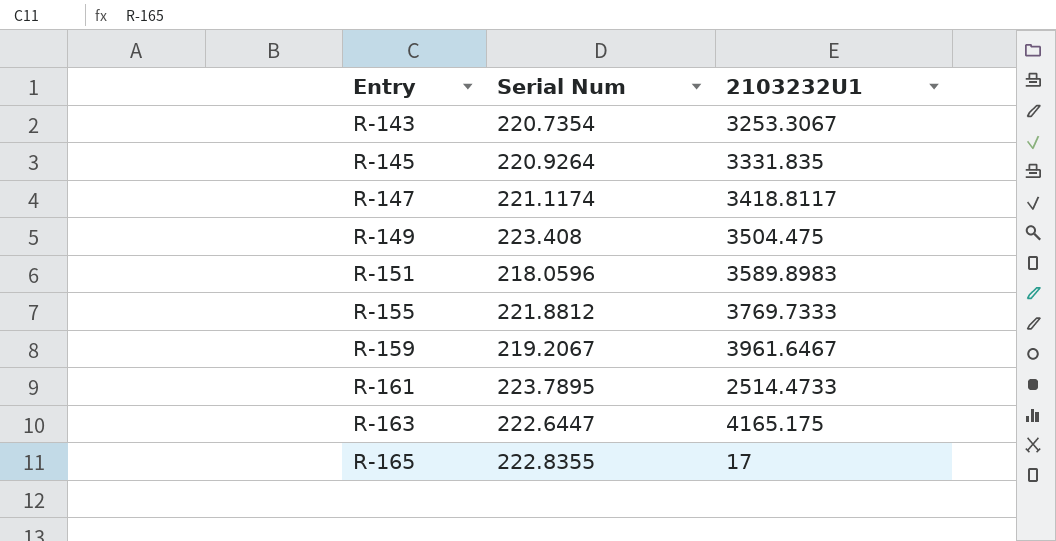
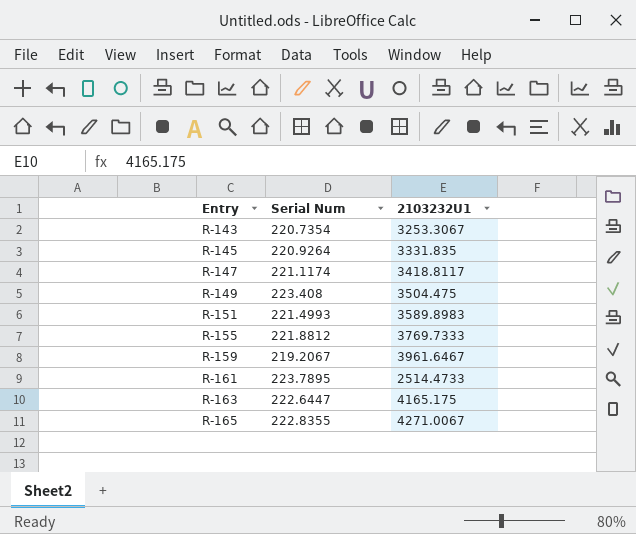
R-151 | Serial Num: 218.0596 -> 221.4993
R-165 | 2103232U1: 17 -> 4271.0067

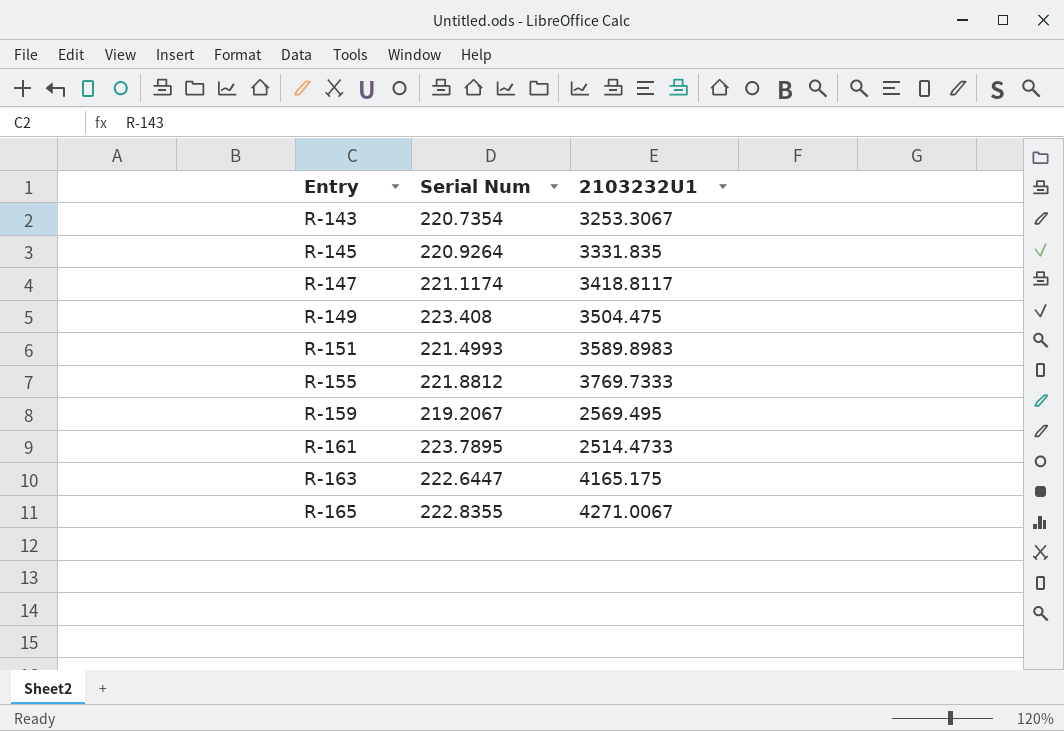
R-159 | 2103232U1: 3961.6467 -> 2569.495

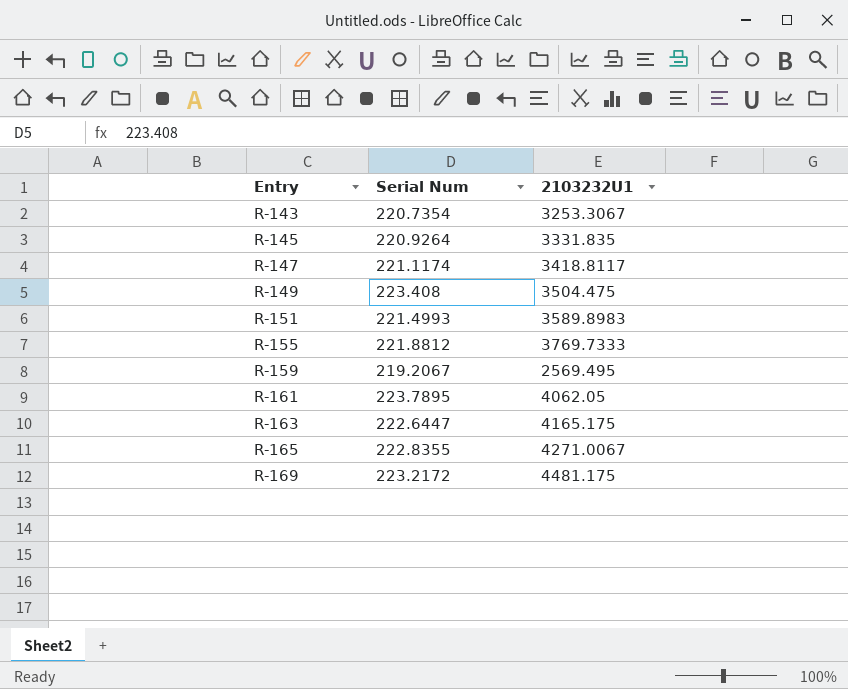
R-161 | 2103232U1: 2514.4733 -> 4062.05
row R-169: none -> 223.2172 | 4481.175

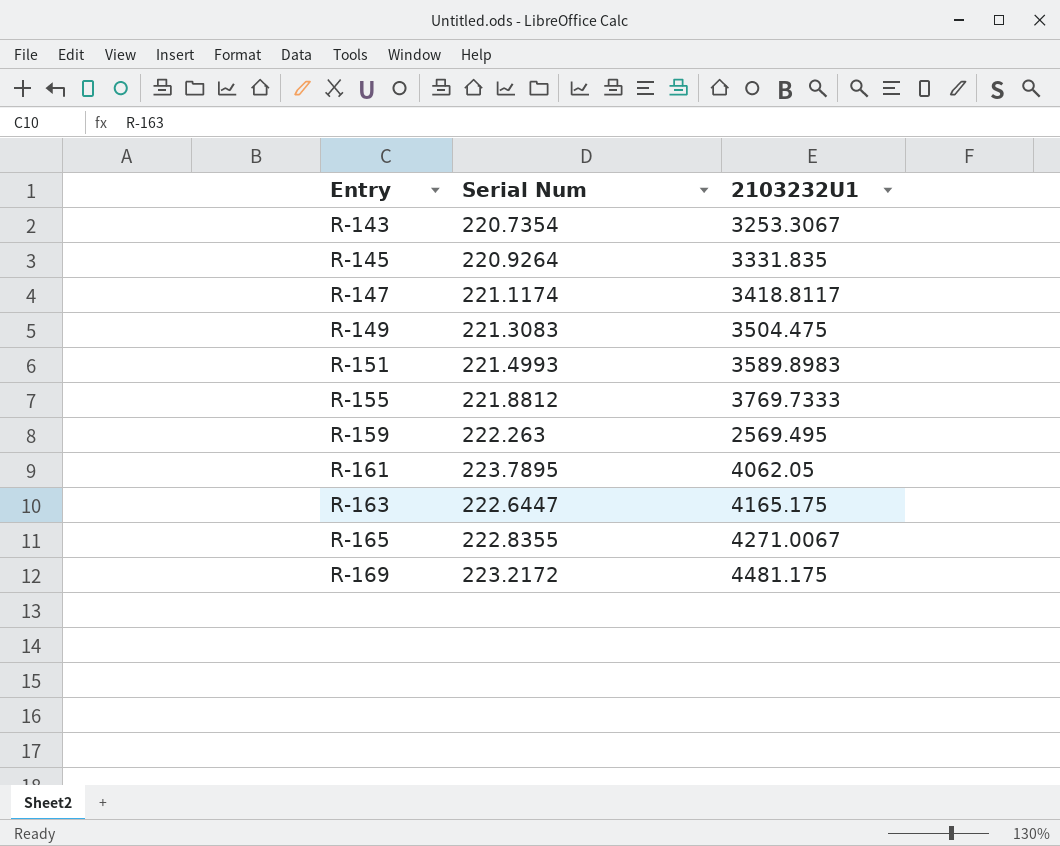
R-149 | Serial Num: 223.408 -> 221.3083
R-159 | Serial Num: 219.2067 -> 222.263

